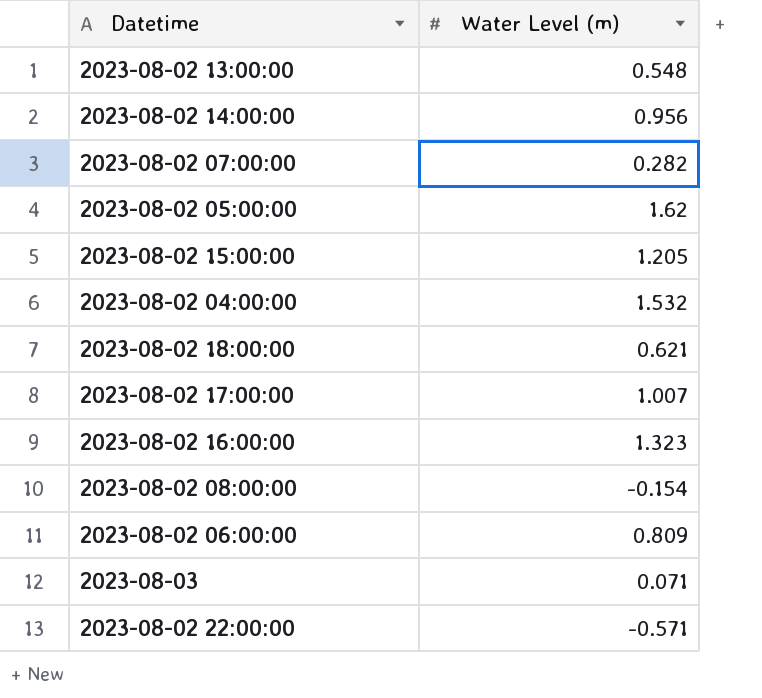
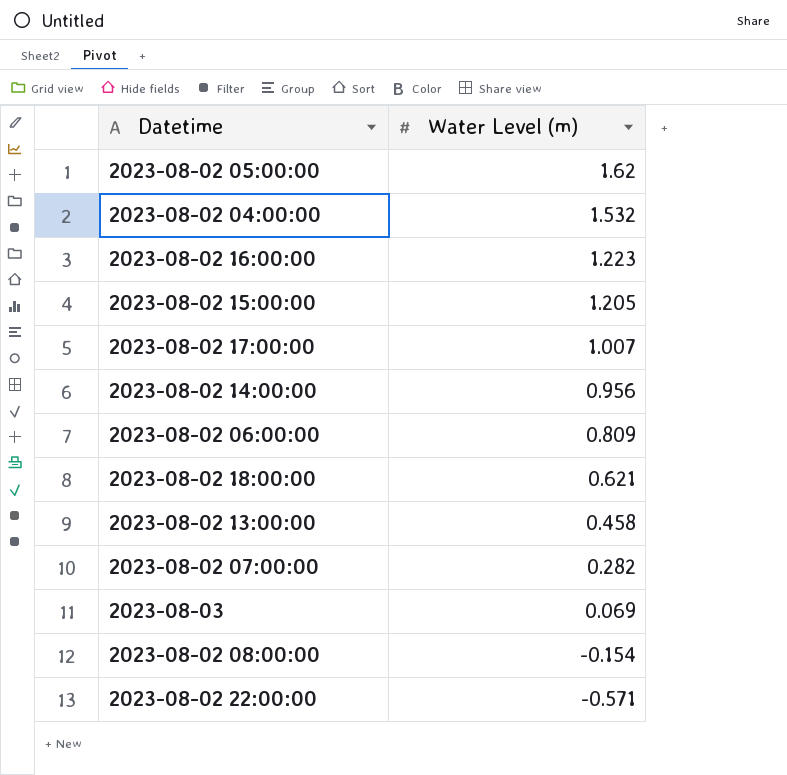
row order: none -> Water Level (m) descending
2023-08-02 16:00:00 | Water Level (m): 1.323 -> 1.223
2023-08-02 13:00:00 | Water Level (m): 0.548 -> 0.458
2023-08-03 | Water Level (m): 0.071 -> 0.069

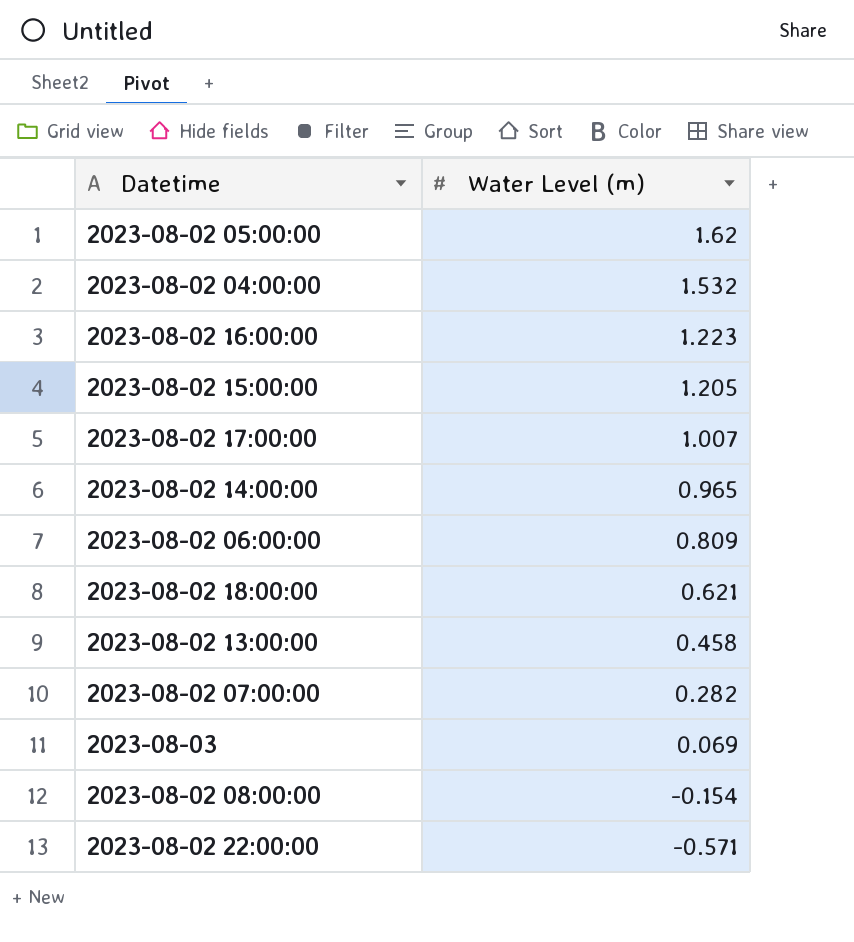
2023-08-02 14:00:00 | Water Level (m): 0.956 -> 0.965

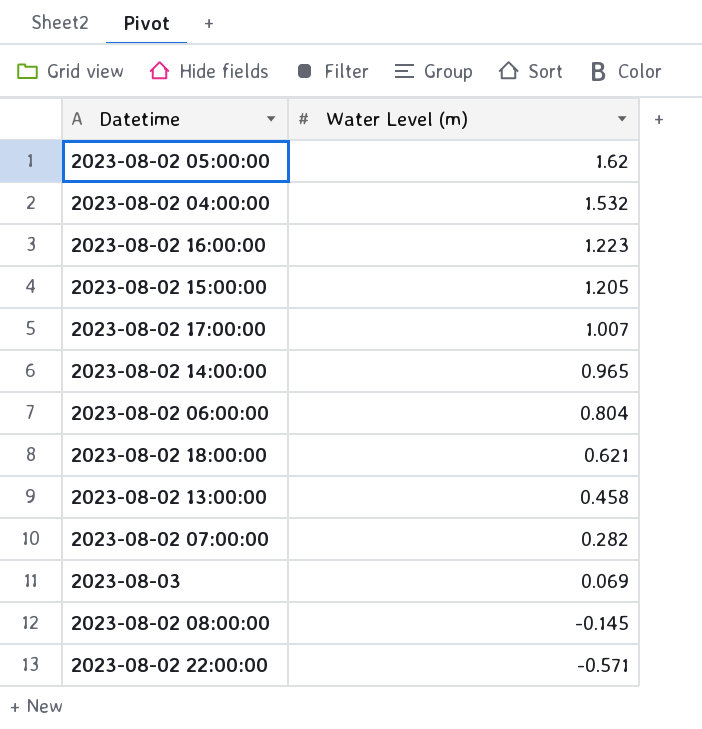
2023-08-02 06:00:00 | Water Level (m): 0.809 -> 0.804
2023-08-02 08:00:00 | Water Level (m): -0.154 -> -0.145

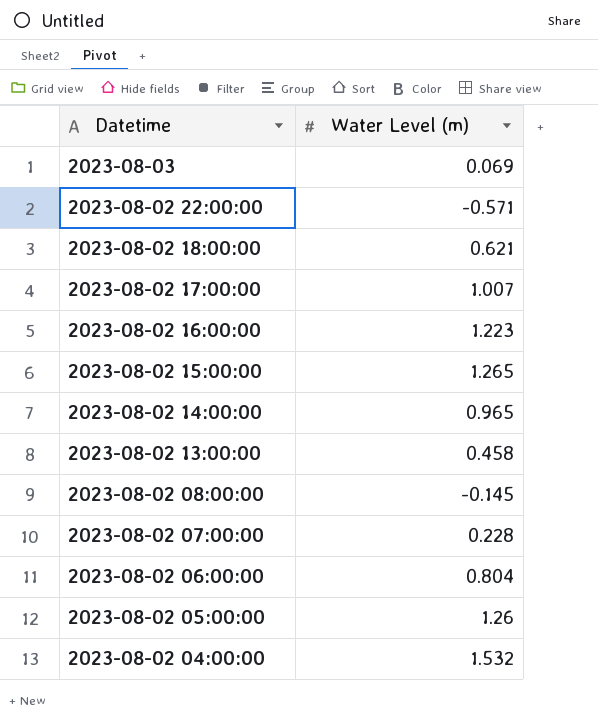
row order: Water Level (m) descending -> Datetime descending
2023-08-02 15:00:00 | Water Level (m): 1.205 -> 1.265
2023-08-02 07:00:00 | Water Level (m): 0.282 -> 0.228
2023-08-02 05:00:00 | Water Level (m): 1.62 -> 1.26

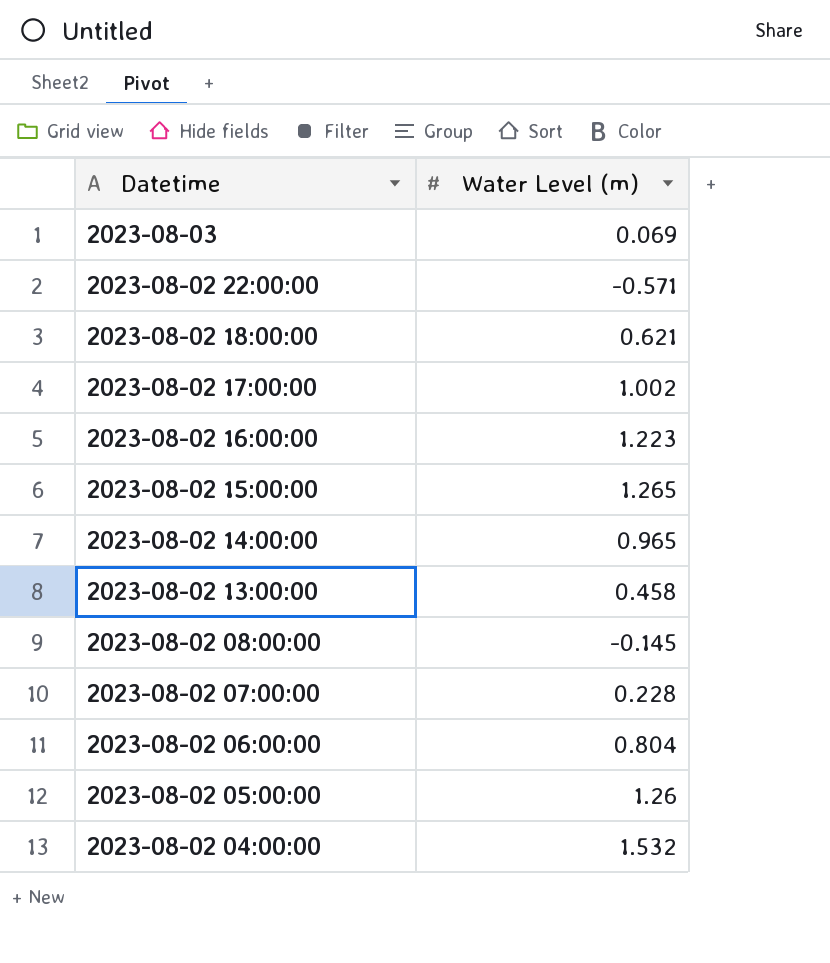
2023-08-02 17:00:00 | Water Level (m): 1.007 -> 1.002

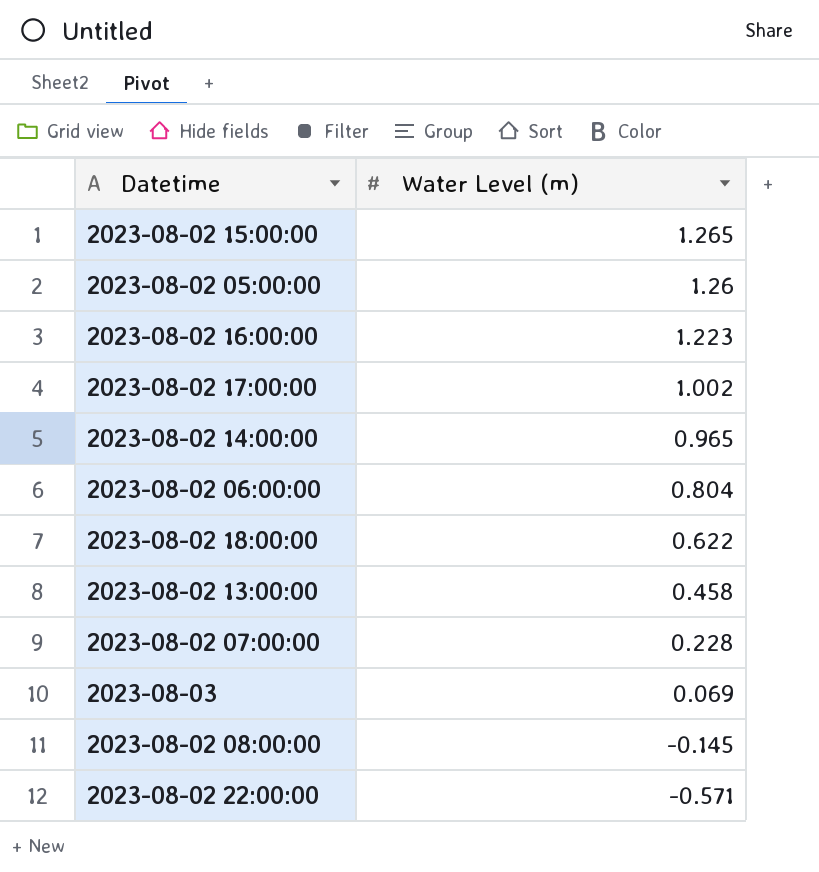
row order: Datetime descending -> Water Level (m) descending
row 2023-08-02 04:00:00: 1.532 -> none
2023-08-02 18:00:00 | Water Level (m): 0.621 -> 0.622

